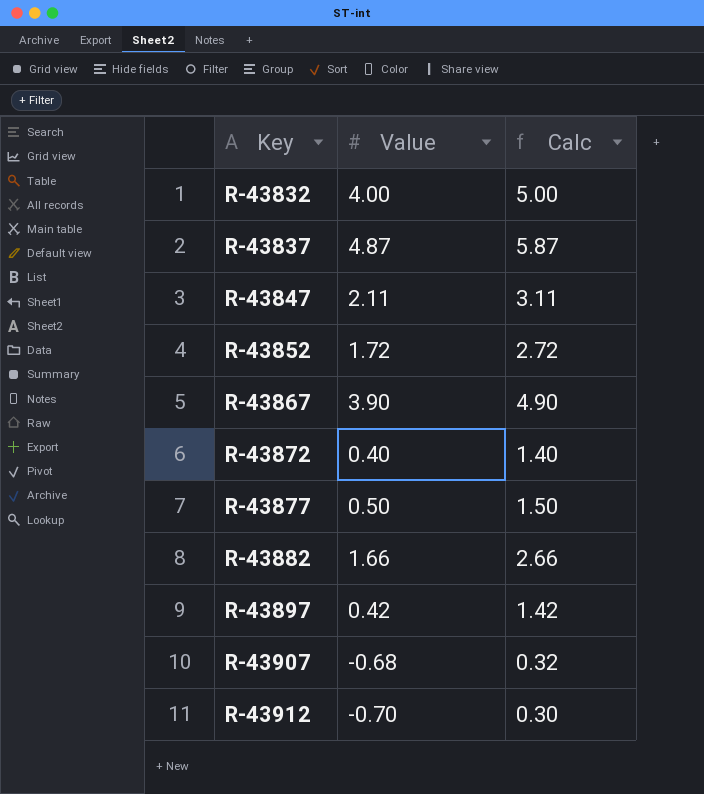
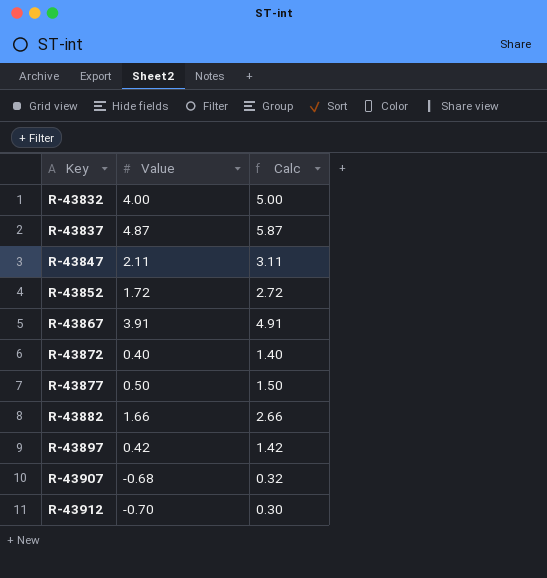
R-43867 | Value: 3.90 -> 3.91
R-43867 | Calc: 4.90 -> 4.91

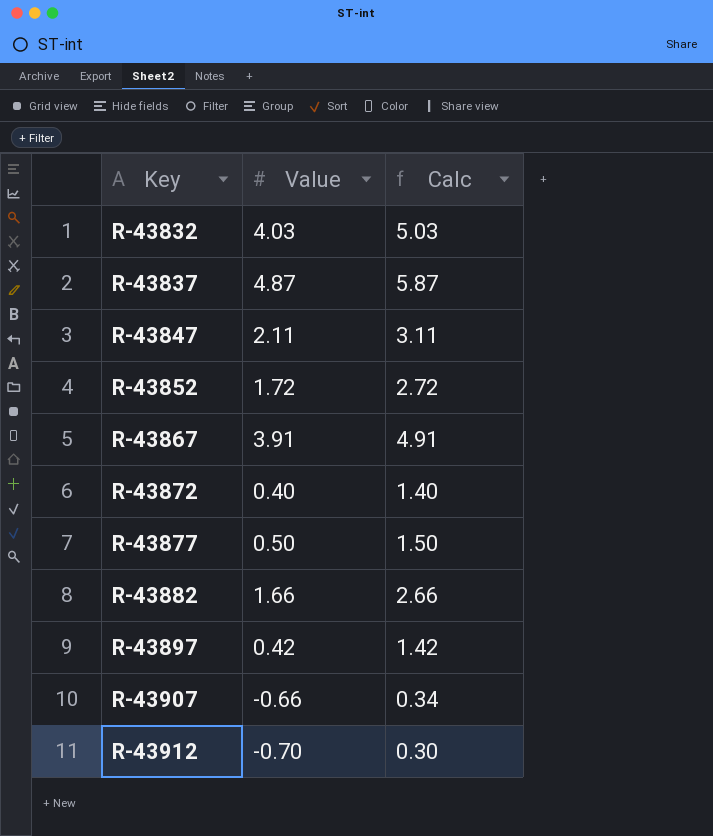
R-43832 | Value: 4.00 -> 4.03
R-43832 | Calc: 5.00 -> 5.03
R-43907 | Value: -0.68 -> -0.66
R-43907 | Calc: 0.32 -> 0.34

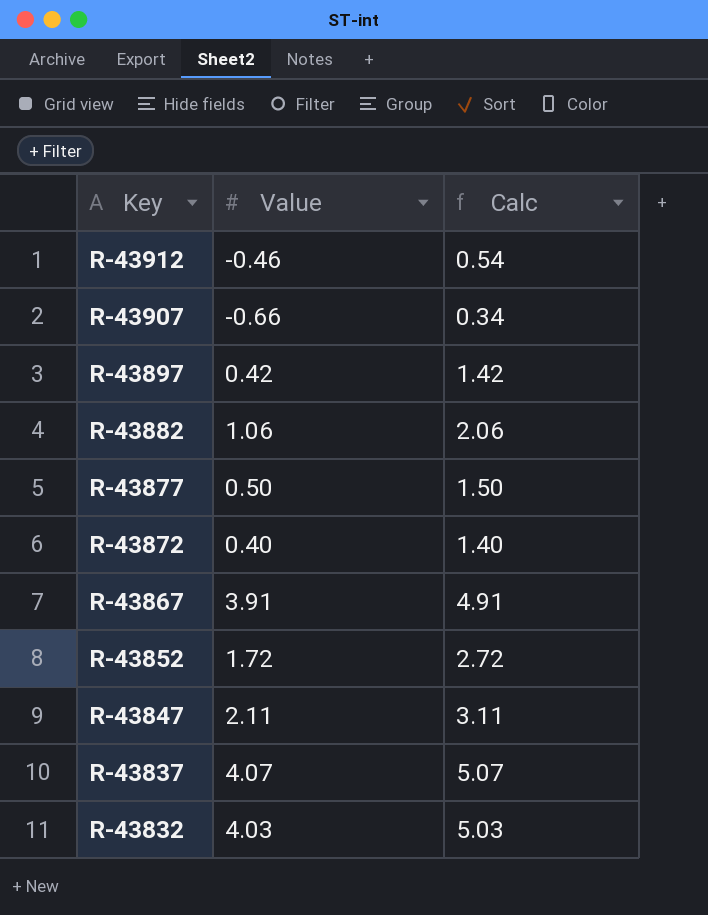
row order: Key ascending -> Key descending
R-43912 | Value: -0.70 -> -0.46
R-43912 | Calc: 0.30 -> 0.54
R-43882 | Value: 1.66 -> 1.06
R-43882 | Calc: 2.66 -> 2.06
R-43837 | Value: 4.87 -> 4.07
R-43837 | Calc: 5.87 -> 5.07

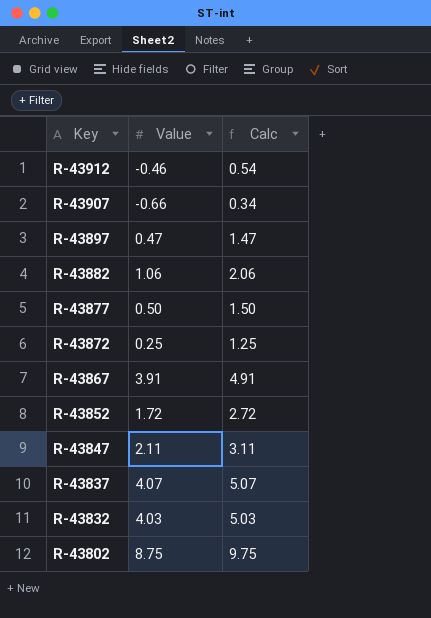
R-43897 | Value: 0.42 -> 0.47
R-43897 | Calc: 1.42 -> 1.47
R-43872 | Value: 0.40 -> 0.25
R-43872 | Calc: 1.40 -> 1.25
row R-43802: none -> 8.75 | 9.75

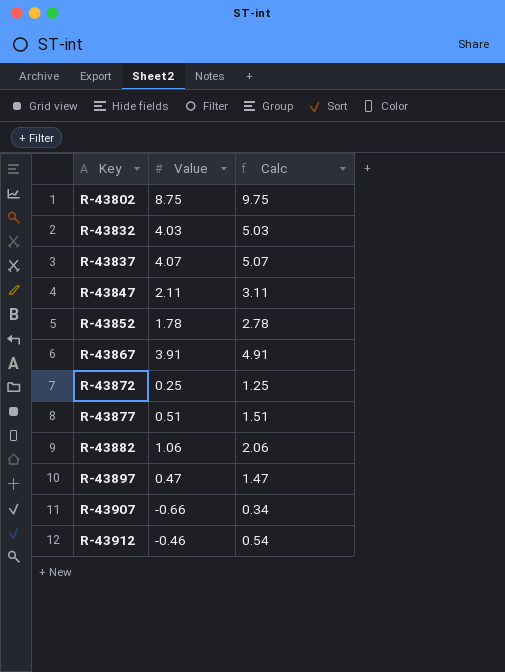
row order: Key descending -> Key ascending
R-43852 | Value: 1.72 -> 1.78
R-43852 | Calc: 2.72 -> 2.78
R-43877 | Value: 0.50 -> 0.51
R-43877 | Calc: 1.50 -> 1.51

